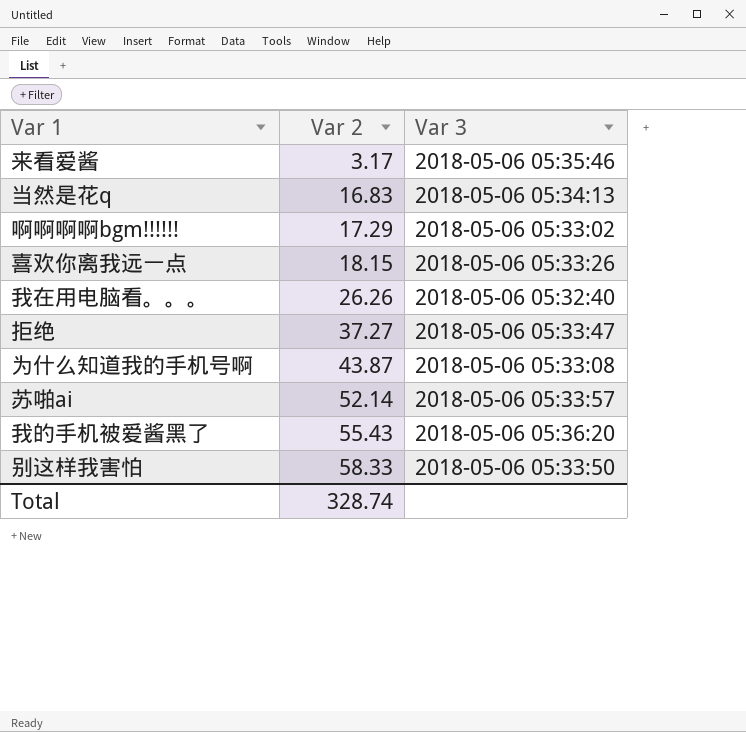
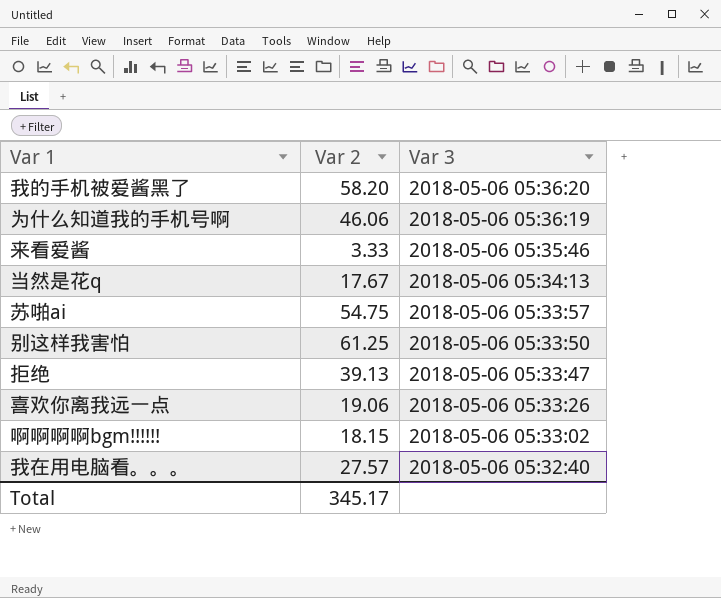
row order: Var 2 ascending -> Var 3 descending
我的手机被爱酱黑了 | Var 2: 55.43 -> 58.20
为什么知道我的手机号啊 | Var 2: 43.87 -> 46.06
为什么知道我的手机号啊 | Var 3: 2018-05-06 05:33:08 -> 2018-05-06 05:36:19
来看爱酱 | Var 2: 3.17 -> 3.33
当然是花q | Var 2: 16.83 -> 17.67
苏啪ai | Var 2: 52.14 -> 54.75
别这样我害怕 | Var 2: 58.33 -> 61.25
拒绝 | Var 2: 37.27 -> 39.13
喜欢你离我远一点 | Var 2: 18.15 -> 19.06
啊啊啊啊bgm!!!!!! | Var 2: 17.29 -> 18.15
我在用电脑看。。。 | Var 2: 26.26 -> 27.57
Total | Var 2: 328.74 -> 345.17

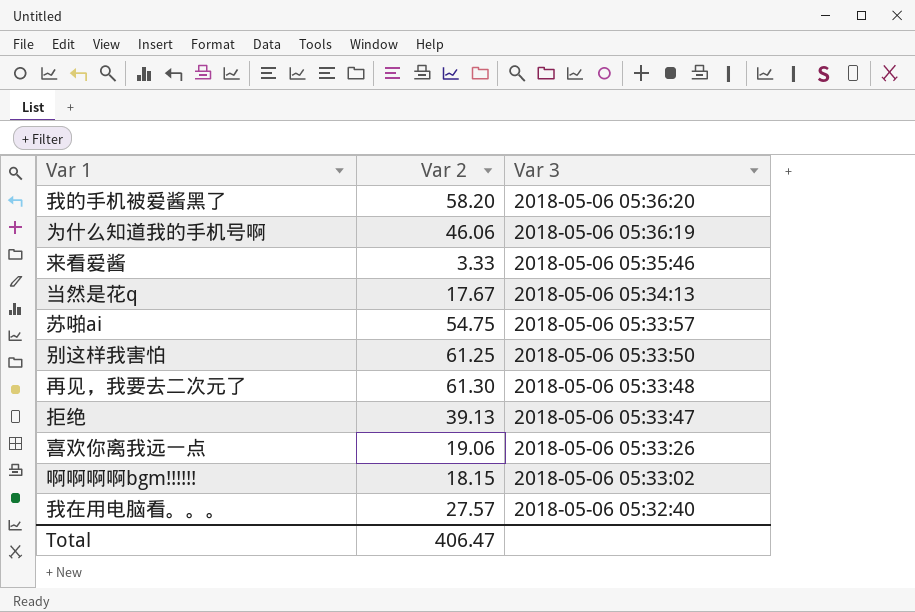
row 再见，我要去二次元了: none -> 61.30 | 2018-05-06 05:33:48
Total | Var 2: 345.17 -> 406.47

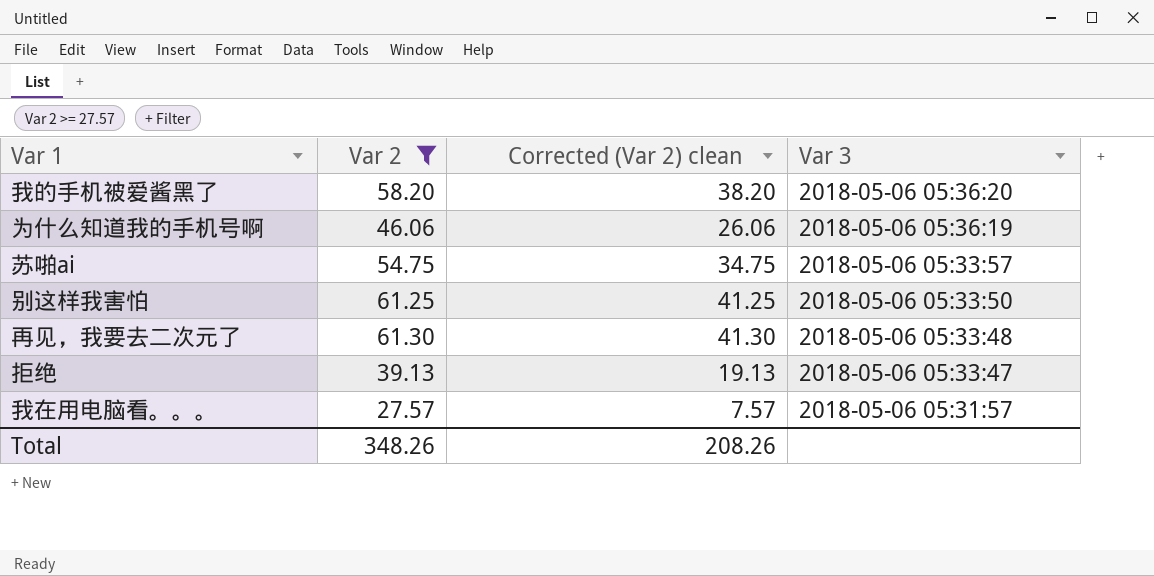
filter: none -> Var 2 >= 27.57
column Corrected (Var 2) clean | formula: none -> [Var 2] - 20
我在用电脑看。。。 | Var 3: 2018-05-06 05:32:40 -> 2018-05-06 05:31:57
Total | Var 2: 406.47 -> 348.26

